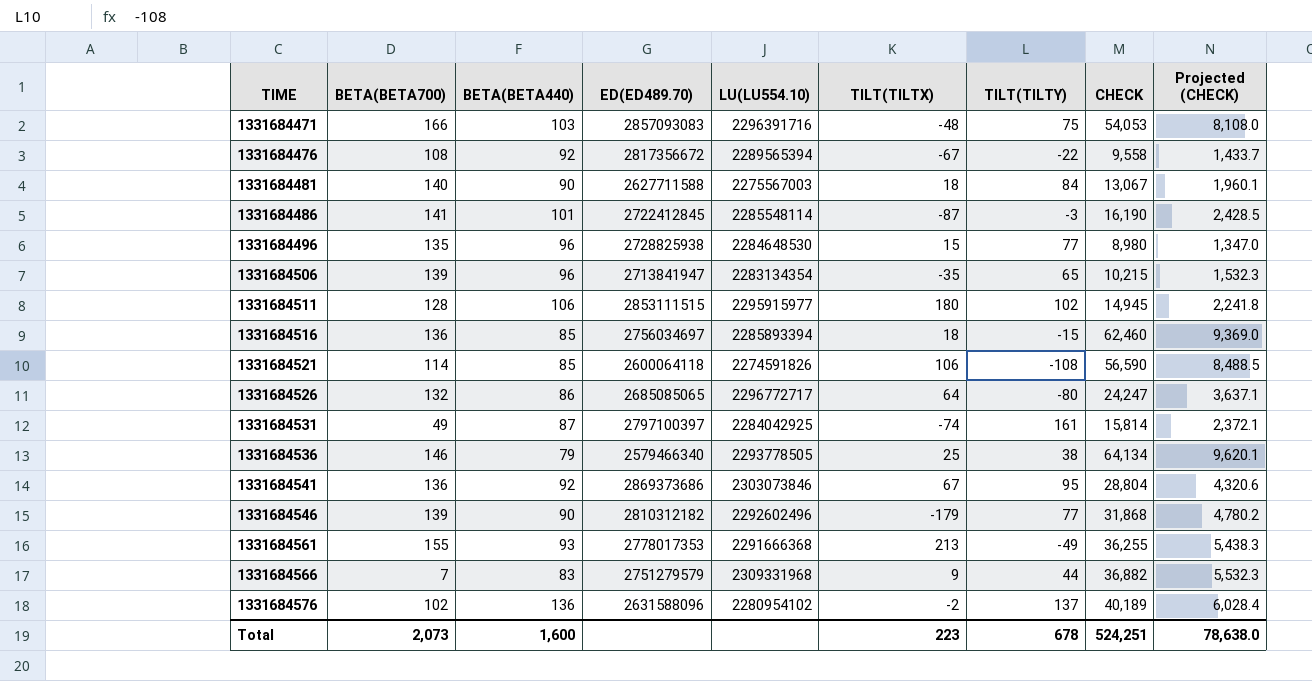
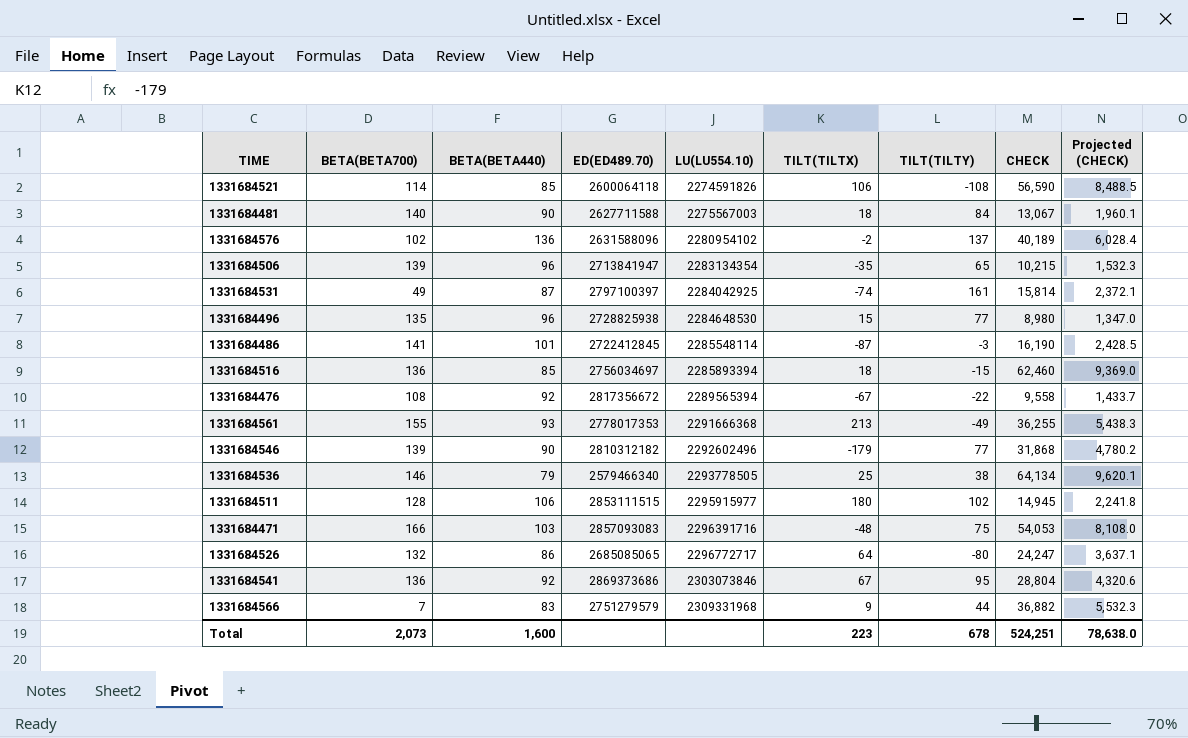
row order: TIME ascending -> LU(LU554.10) ascending

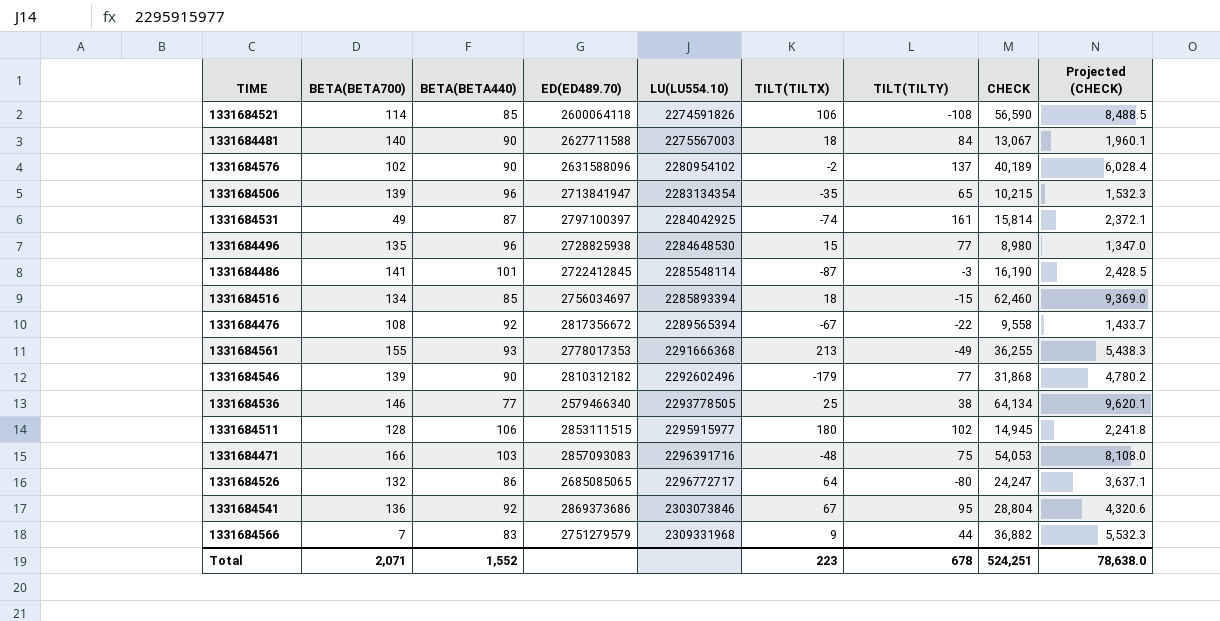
1331684576 | BETA(BETA440): 136 -> 90
1331684516 | BETA(BETA700): 136 -> 134
1331684536 | BETA(BETA440): 79 -> 77
Total | BETA(BETA700): 2,073 -> 2,071
Total | BETA(BETA440): 1,600 -> 1,552

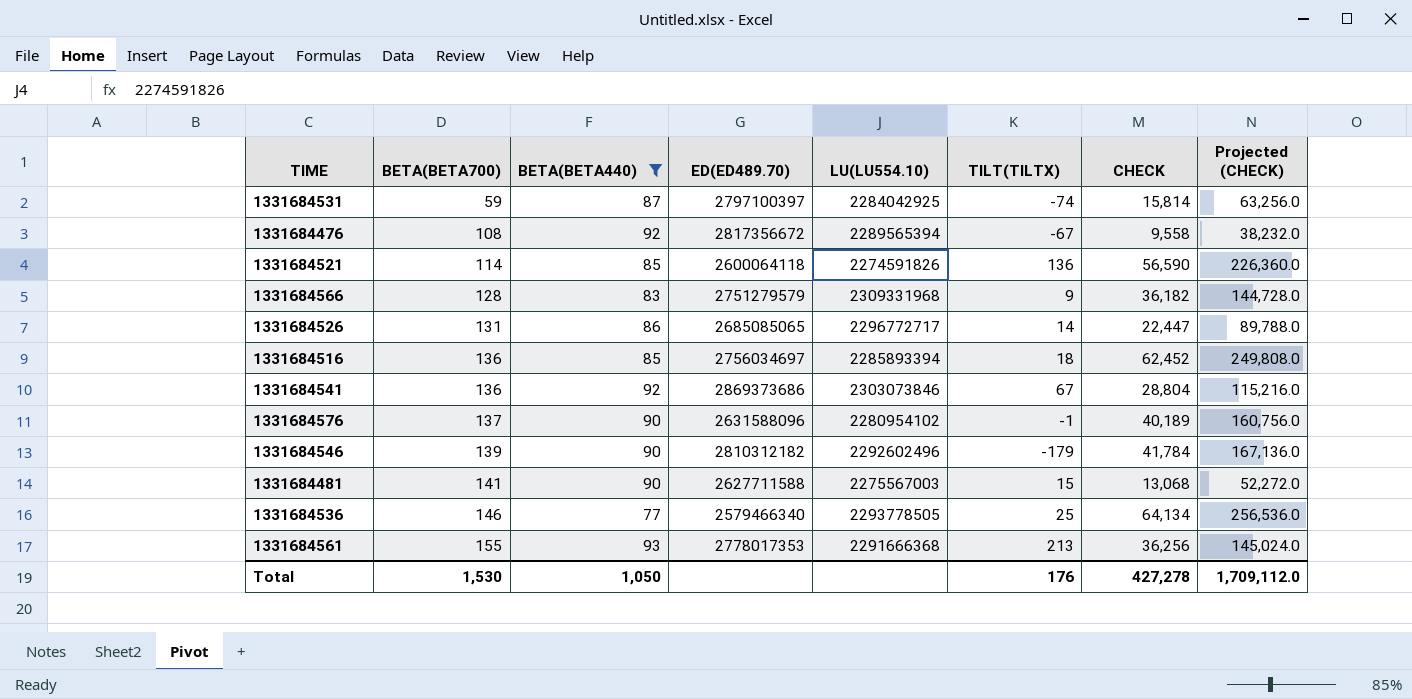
filter: none -> BETA(BETA440) <= 93
row order: LU(LU554.10) ascending -> BETA(BETA700) ascending
column TILT(TILTY) | position: 7 -> none
column Projected (CHECK) | formula: [CHECK] * 0.15 -> [CHECK] * 4
1331684531 | BETA(BETA700): 49 -> 59
1331684521 | TILT(TILTX): 106 -> 136
1331684566 | BETA(BETA700): 7 -> 128
1331684566 | CHECK: 36,882 -> 36,182
1331684526 | BETA(BETA700): 132 -> 131
1331684526 | TILT(TILTX): 64 -> 14
1331684526 | CHECK: 24,247 -> 22,447
1331684516 | BETA(BETA700): 134 -> 136
1331684516 | CHECK: 62,460 -> 62,452
1331684576 | BETA(BETA700): 102 -> 137
1331684576 | TILT(TILTX): -2 -> -1
1331684546 | CHECK: 31,868 -> 41,784
1331684481 | BETA(BETA700): 140 -> 141
1331684481 | TILT(TILTX): 18 -> 15
1331684481 | CHECK: 13,067 -> 13,068
1331684561 | CHECK: 36,255 -> 36,256
Total | BETA(BETA700): 2,071 -> 1,530
Total | BETA(BETA440): 1,552 -> 1,050
Total | TILT(TILTX): 223 -> 176
Total | CHECK: 524,251 -> 427,278
Total | Projected (CHECK): 78,638.0 -> 1,709,112.0

